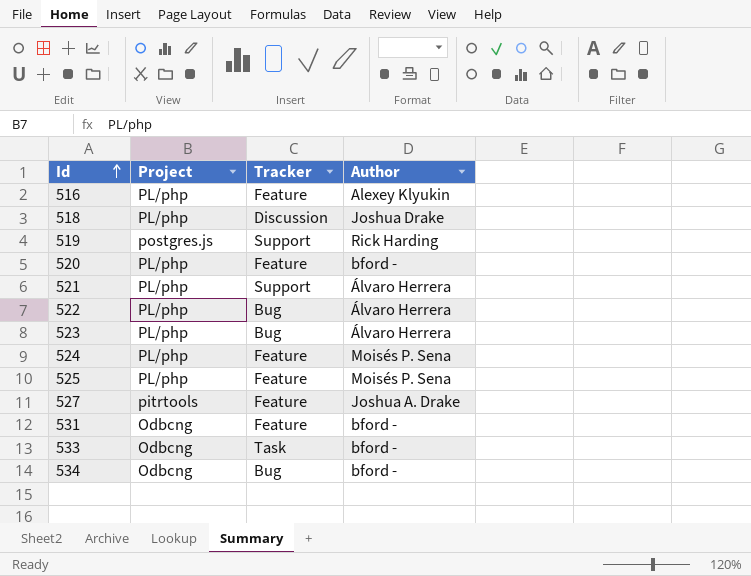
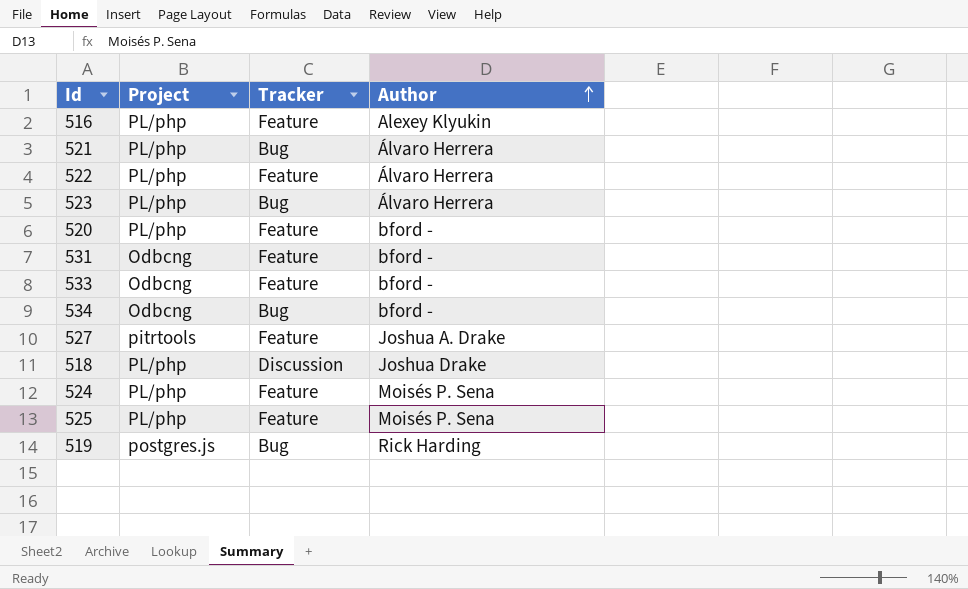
row order: Id ascending -> Author ascending
521 | Tracker: Support -> Bug
522 | Tracker: Bug -> Feature
533 | Tracker: Task -> Feature
519 | Tracker: Support -> Bug

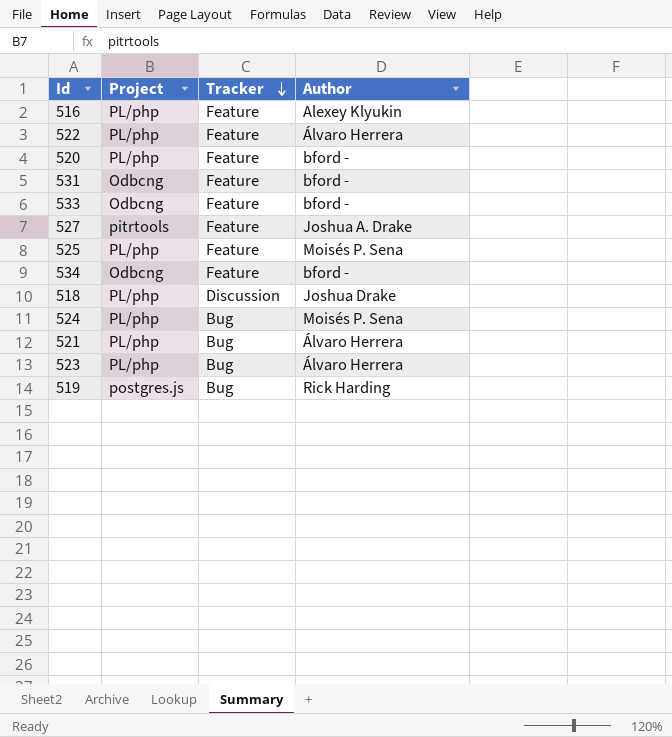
row order: Author ascending -> Tracker descending
534 | Tracker: Bug -> Feature
524 | Tracker: Feature -> Bug

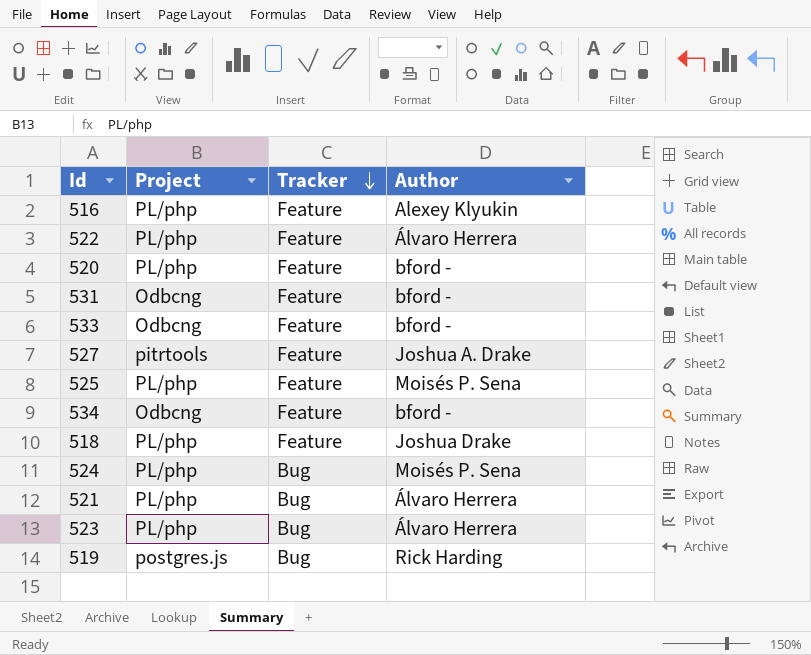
518 | Tracker: Discussion -> Feature

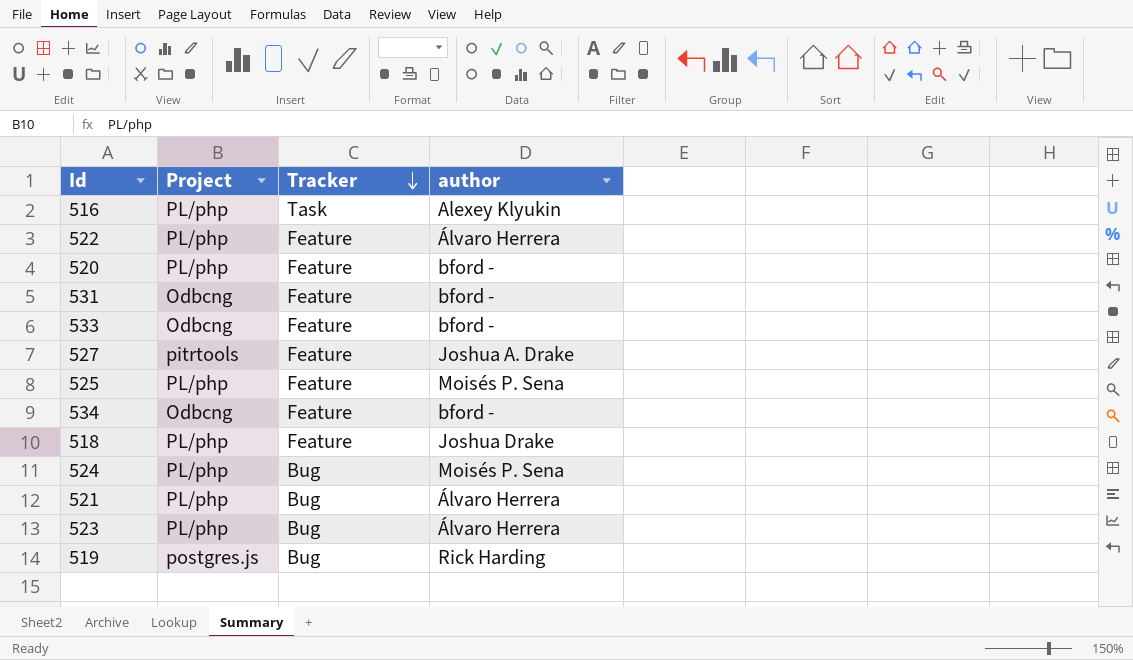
column name: Author -> author
516 | Tracker: Feature -> Task

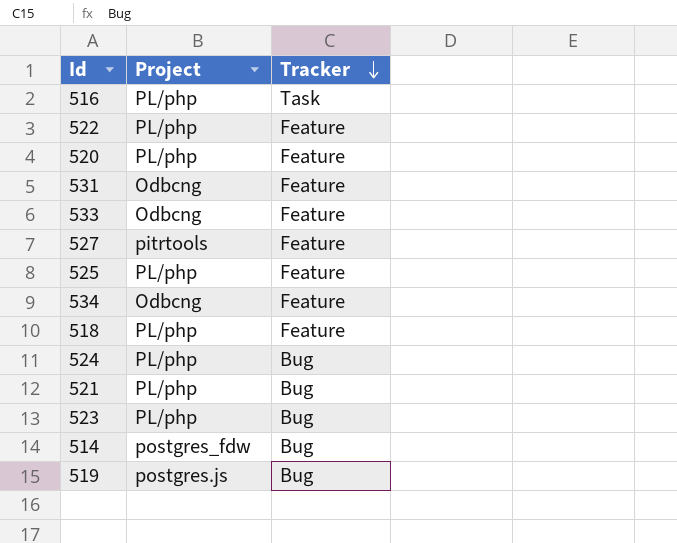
column author | position: 4 -> none
row 514: none -> postgres_fdw | Bug

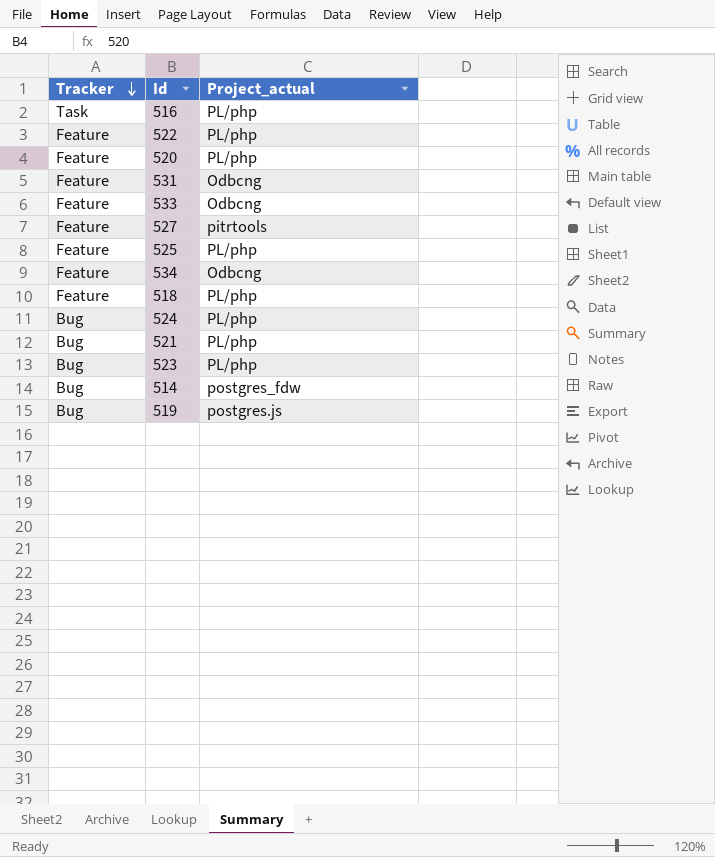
column Tracker | position: 3 -> 1
column name: Project -> Project_actual

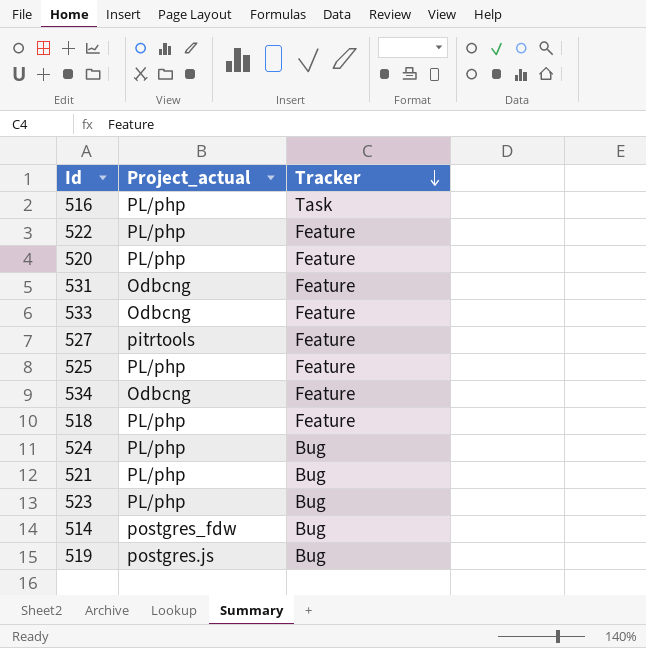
column Tracker | position: 1 -> 3

